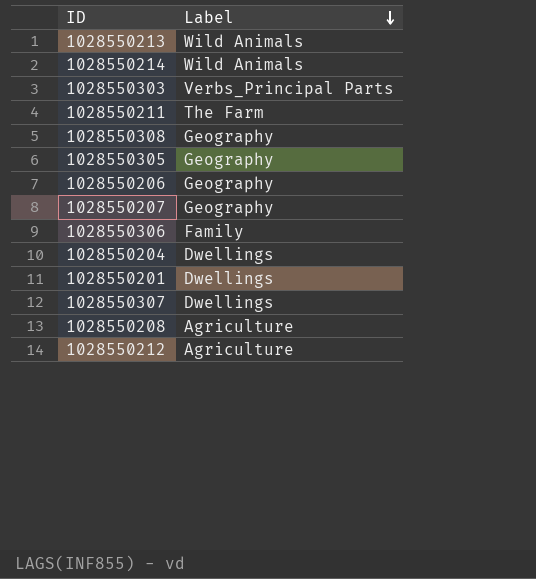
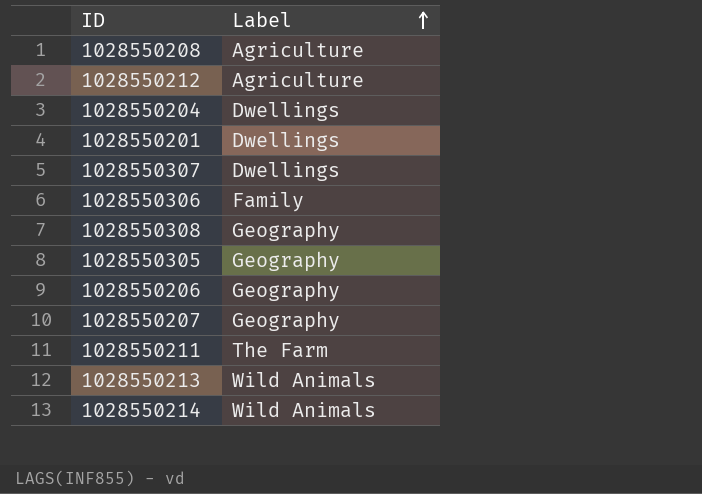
row order: Label descending -> Label ascending
row 1028550303: Verbs_Principal Parts -> none

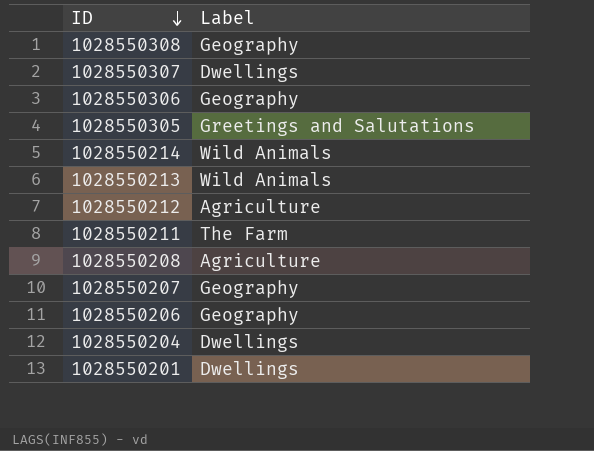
row order: Label ascending -> ID descending
1028550306 | Label: Family -> Geography
1028550305 | Label: Geography -> Greetings and Salutations

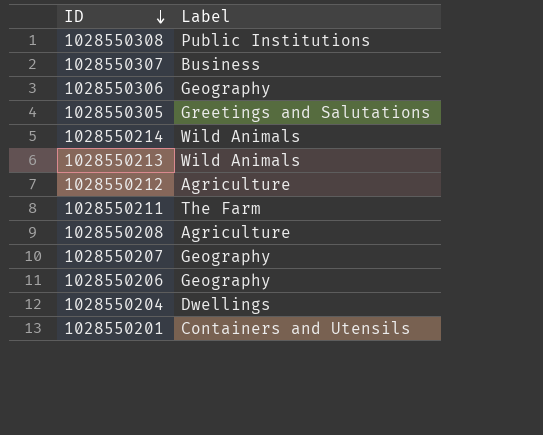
1028550308 | Label: Geography -> Public Institutions
1028550307 | Label: Dwellings -> Business
1028550201 | Label: Dwellings -> Containers and Utensils

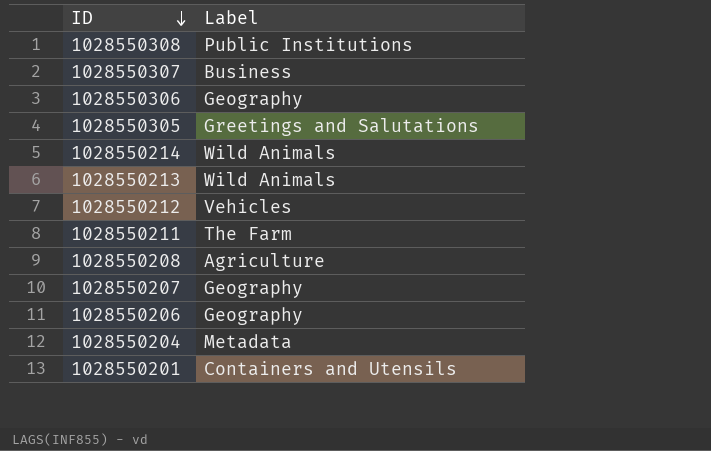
1028550212 | Label: Agriculture -> Vehicles
1028550204 | Label: Dwellings -> Metadata

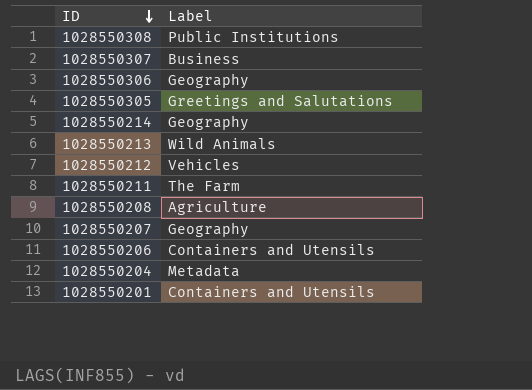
1028550214 | Label: Wild Animals -> Geography
1028550206 | Label: Geography -> Containers and Utensils

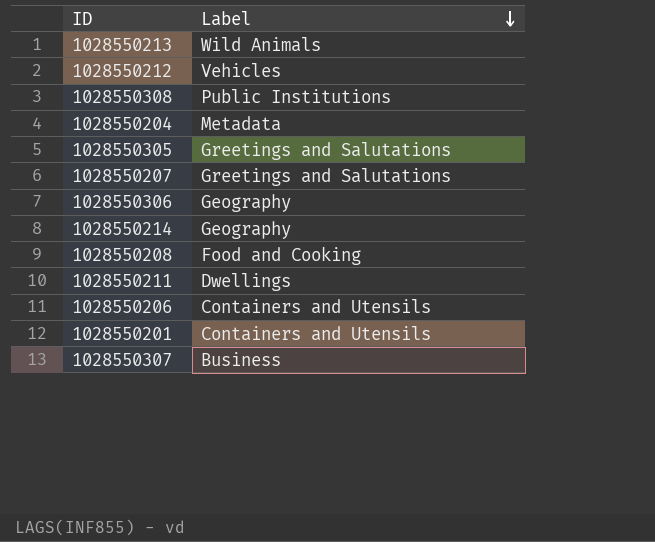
row order: ID descending -> Label descending
1028550207 | Label: Geography -> Greetings and Salutations
1028550208 | Label: Agriculture -> Food and Cooking
1028550211 | Label: The Farm -> Dwellings

